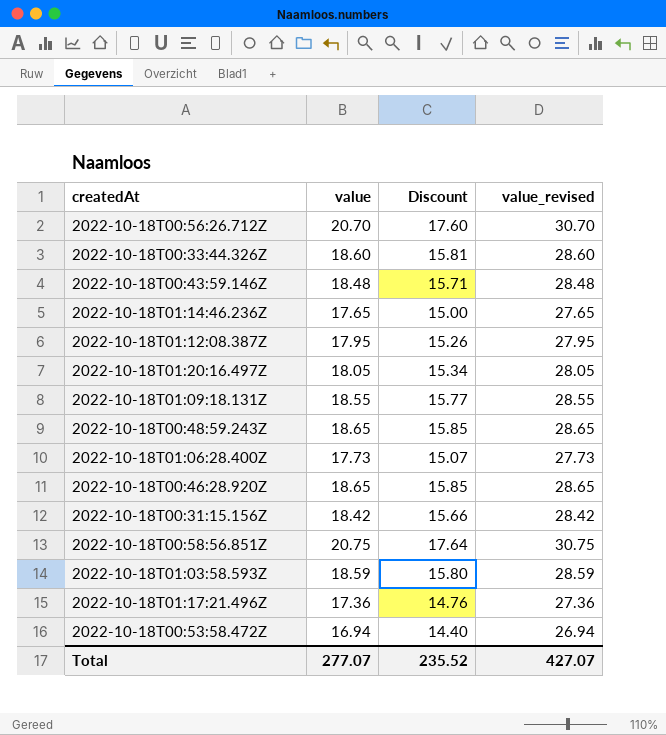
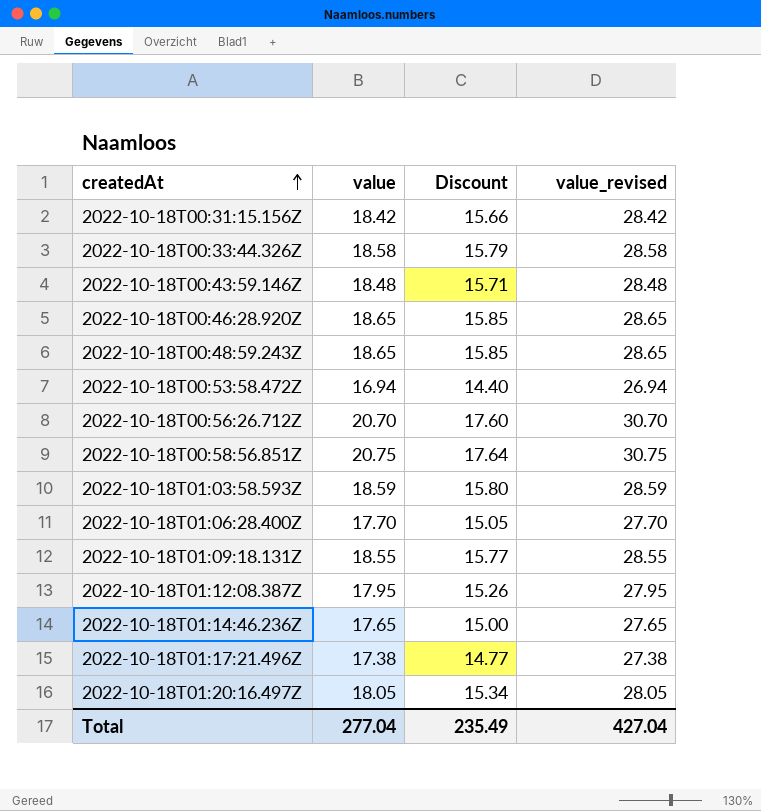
row order: none -> createdAt ascending
2022-10-18T00:33:44.326Z | value: 18.60 -> 18.58
2022-10-18T00:33:44.326Z | Discount: 15.81 -> 15.79
2022-10-18T00:33:44.326Z | value_revised: 28.60 -> 28.58
2022-10-18T01:06:28.400Z | value: 17.73 -> 17.70
2022-10-18T01:06:28.400Z | Discount: 15.07 -> 15.05
2022-10-18T01:06:28.400Z | value_revised: 27.73 -> 27.70
2022-10-18T01:17:21.496Z | value: 17.36 -> 17.38
2022-10-18T01:17:21.496Z | Discount: 14.76 -> 14.77
2022-10-18T01:17:21.496Z | value_revised: 27.36 -> 27.38
Total | value: 277.07 -> 277.04
Total | Discount: 235.52 -> 235.49
Total | value_revised: 427.07 -> 427.04

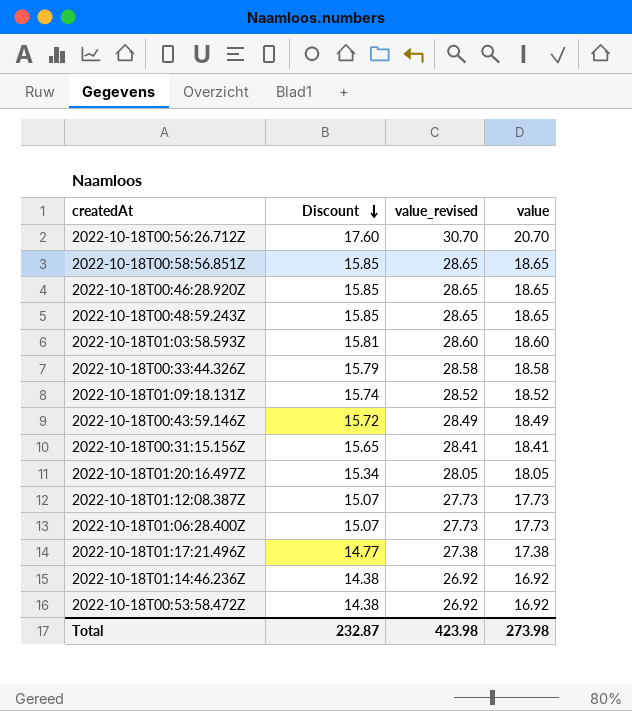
row order: createdAt ascending -> Discount descending
column value | position: 2 -> 4
2022-10-18T00:58:56.851Z | Discount: 17.64 -> 15.85
2022-10-18T00:58:56.851Z | value_revised: 30.75 -> 28.65
2022-10-18T00:58:56.851Z | value: 20.75 -> 18.65
2022-10-18T01:03:58.593Z | Discount: 15.80 -> 15.81
2022-10-18T01:03:58.593Z | value_revised: 28.59 -> 28.60
2022-10-18T01:03:58.593Z | value: 18.59 -> 18.60
2022-10-18T01:09:18.131Z | Discount: 15.77 -> 15.74
2022-10-18T01:09:18.131Z | value_revised: 28.55 -> 28.52
2022-10-18T01:09:18.131Z | value: 18.55 -> 18.52
2022-10-18T00:43:59.146Z | Discount: 15.71 -> 15.72
2022-10-18T00:43:59.146Z | value_revised: 28.48 -> 28.49
2022-10-18T00:43:59.146Z | value: 18.48 -> 18.49
2022-10-18T00:31:15.156Z | Discount: 15.66 -> 15.65
2022-10-18T00:31:15.156Z | value_revised: 28.42 -> 28.41
2022-10-18T00:31:15.156Z | value: 18.42 -> 18.41
2022-10-18T01:12:08.387Z | Discount: 15.26 -> 15.07
2022-10-18T01:12:08.387Z | value_revised: 27.95 -> 27.73
2022-10-18T01:12:08.387Z | value: 17.95 -> 17.73
2022-10-18T01:06:28.400Z | Discount: 15.05 -> 15.07
2022-10-18T01:06:28.400Z | value_revised: 27.70 -> 27.73
2022-10-18T01:06:28.400Z | value: 17.70 -> 17.73
2022-10-18T01:14:46.236Z | Discount: 15.00 -> 14.38
2022-10-18T01:14:46.236Z | value_revised: 27.65 -> 26.92
2022-10-18T01:14:46.236Z | value: 17.65 -> 16.92
2022-10-18T00:53:58.472Z | Discount: 14.40 -> 14.38
2022-10-18T00:53:58.472Z | value_revised: 26.94 -> 26.92
2022-10-18T00:53:58.472Z | value: 16.94 -> 16.92
Total | Discount: 235.49 -> 232.87
Total | value_revised: 427.04 -> 423.98
Total | value: 277.04 -> 273.98

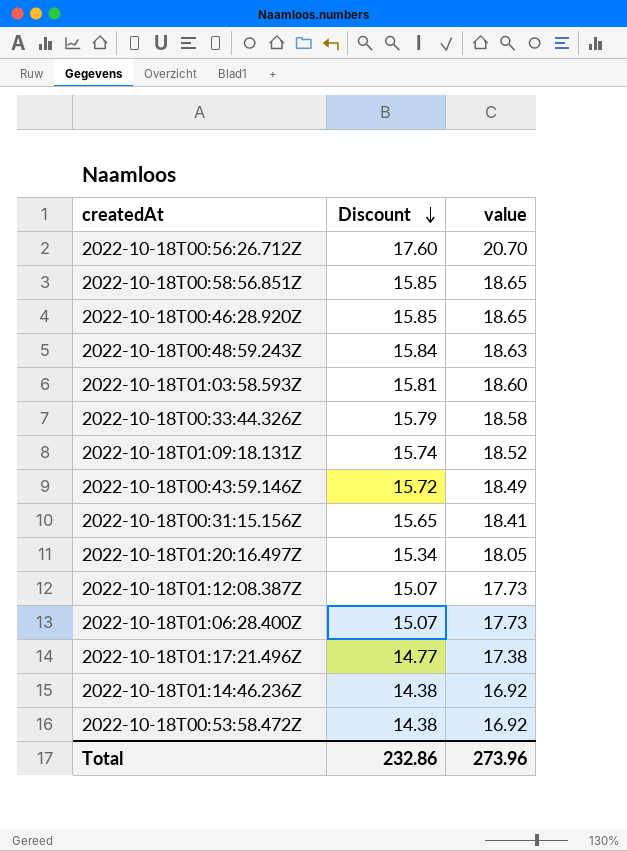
column value_revised | formula: [value] + 10 -> none
2022-10-18T00:48:59.243Z | Discount: 15.85 -> 15.84
2022-10-18T00:48:59.243Z | value: 18.65 -> 18.63
Total | Discount: 232.87 -> 232.86
Total | value: 273.98 -> 273.96

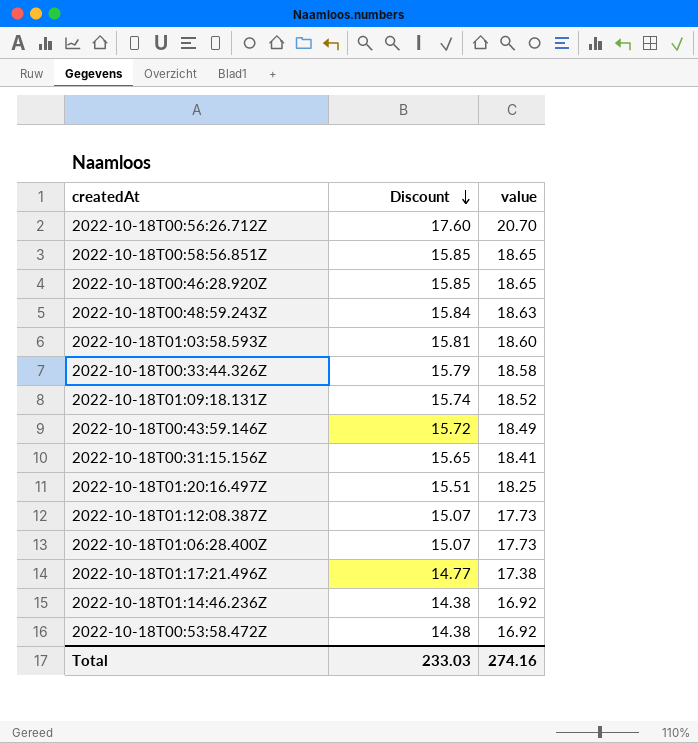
2022-10-18T01:20:16.497Z | Discount: 15.34 -> 15.51
2022-10-18T01:20:16.497Z | value: 18.05 -> 18.25
Total | Discount: 232.86 -> 233.03
Total | value: 273.96 -> 274.16

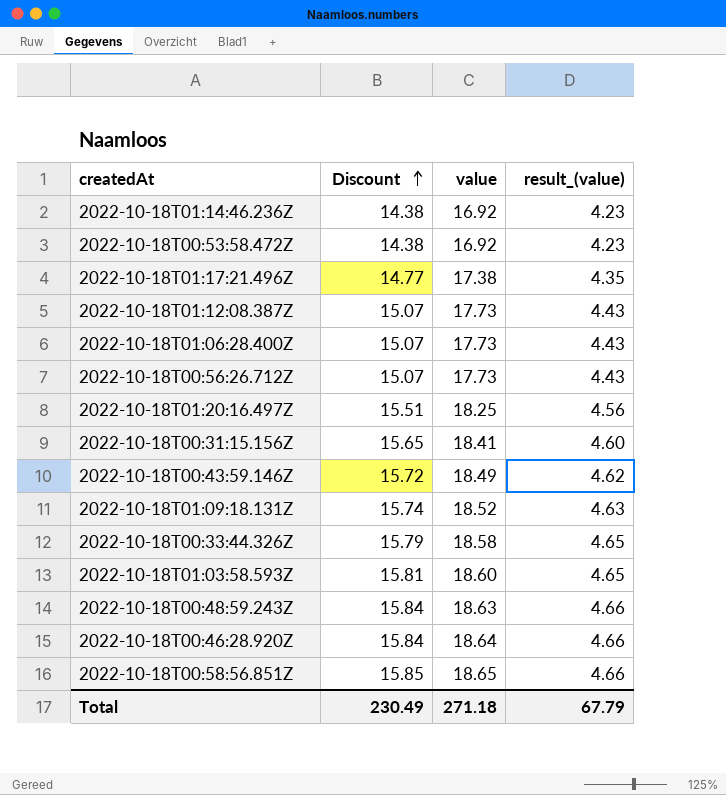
row order: Discount descending -> Discount ascending
column result_(value) | formula: none -> [value] * 0.25
2022-10-18T00:56:26.712Z | Discount: 17.60 -> 15.07
2022-10-18T00:56:26.712Z | value: 20.70 -> 17.73
2022-10-18T00:46:28.920Z | Discount: 15.85 -> 15.84
2022-10-18T00:46:28.920Z | value: 18.65 -> 18.64
Total | Discount: 233.03 -> 230.49
Total | value: 274.16 -> 271.18

